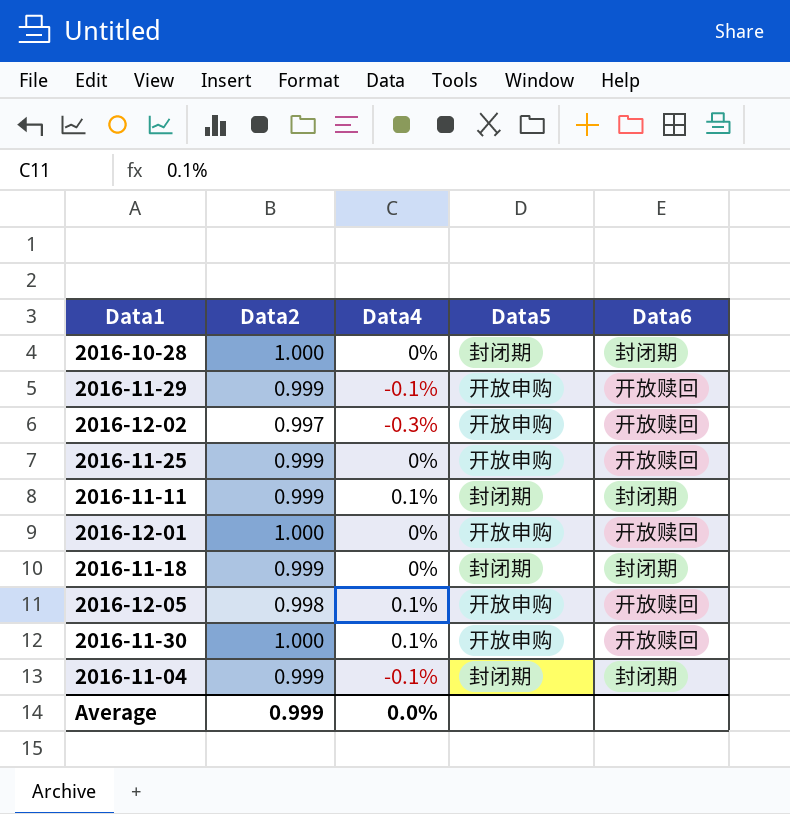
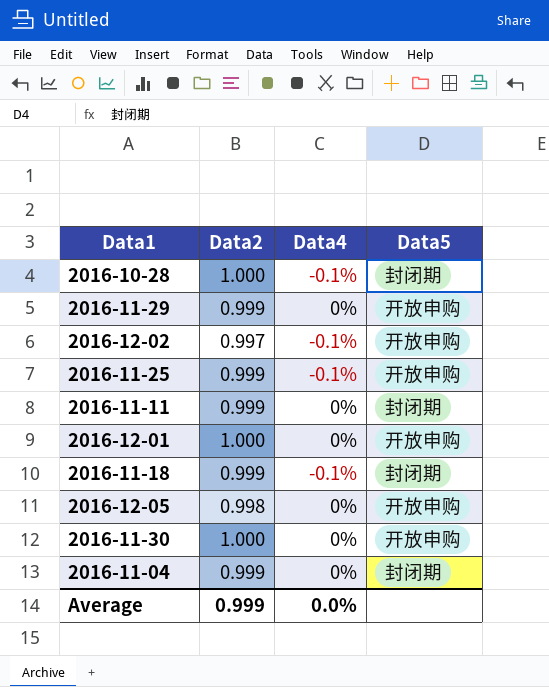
column Data6 | position: 5 -> none
2016-10-28 | Data4: 0% -> -0.1%
2016-11-29 | Data4: -0.1% -> 0%
2016-12-02 | Data4: -0.3% -> -0.1%
2016-11-25 | Data4: 0% -> -0.1%
2016-11-11 | Data4: 0.1% -> 0%
2016-11-18 | Data4: 0% -> -0.1%
2016-12-05 | Data4: 0.1% -> 0%
2016-11-30 | Data4: 0.1% -> 0%
2016-11-04 | Data4: -0.1% -> 0%

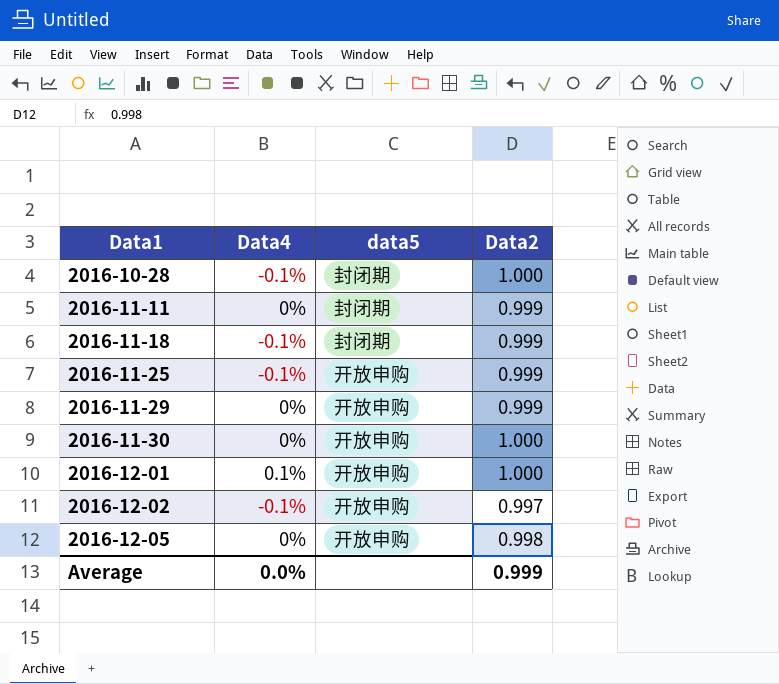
row order: none -> Data1 ascending
column name: Data5 -> data5
column Data2 | position: 2 -> 4
row 2016-11-04: 0.999 | 0% | 封闭期 -> none
2016-12-01 | Data4: 0% -> 0.1%

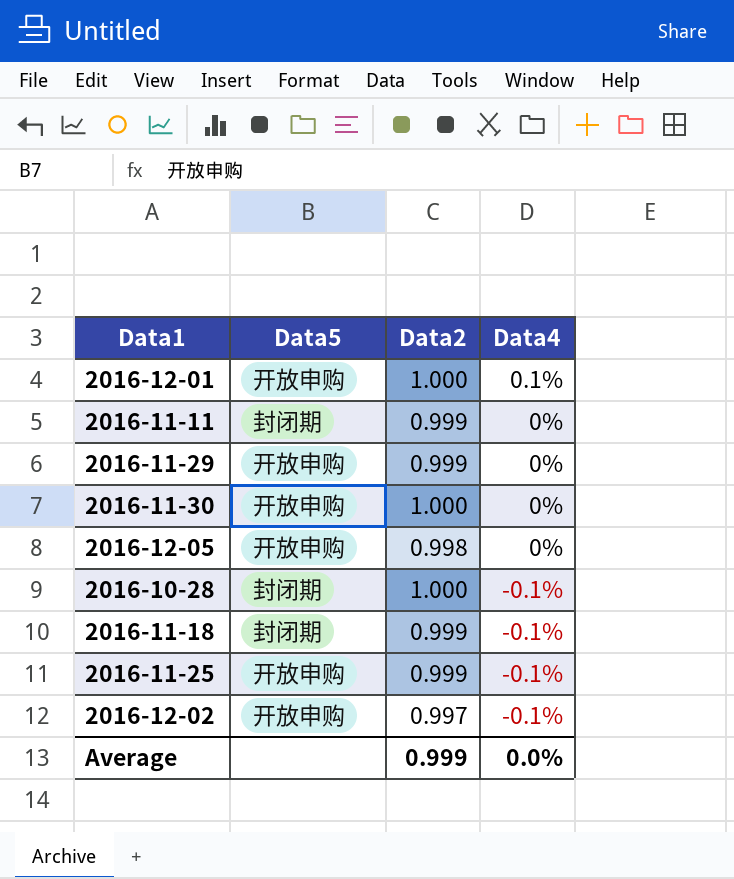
row order: Data1 ascending -> Data4 descending
column name: data5 -> Data5
column Data4 | position: 2 -> 4

